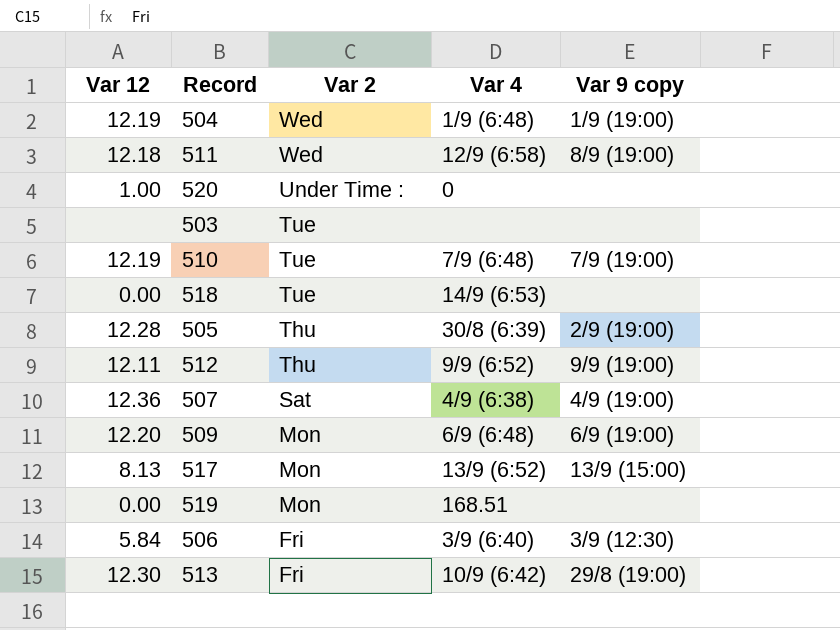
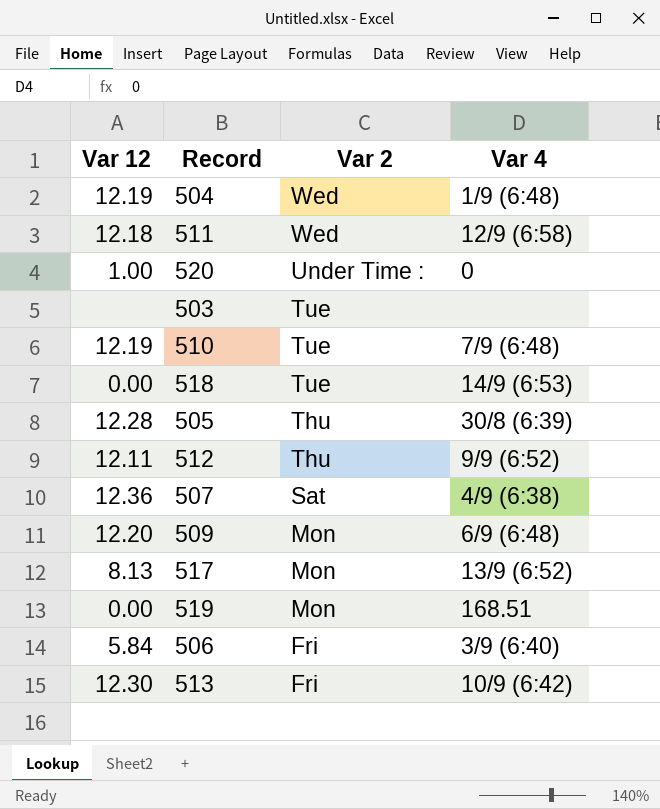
column Var 9 copy | position: 5 -> none

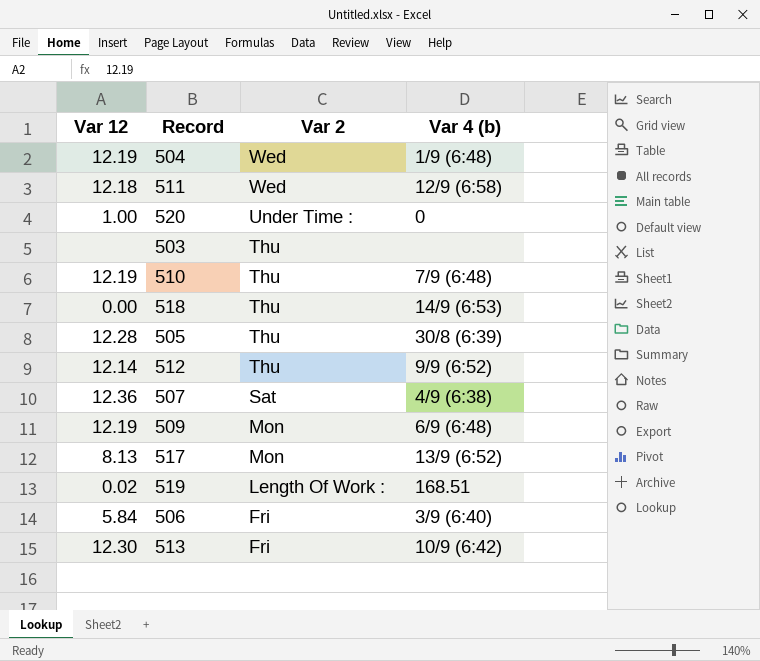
column name: Var 4 -> Var 4 (b)
503 | Var 2: Tue -> Thu
510 | Var 2: Tue -> Thu
518 | Var 2: Tue -> Thu
512 | Var 12: 12.11 -> 12.14
509 | Var 12: 12.20 -> 12.19
519 | Var 12: 0.00 -> 0.02
519 | Var 2: Mon -> Length Of Work :

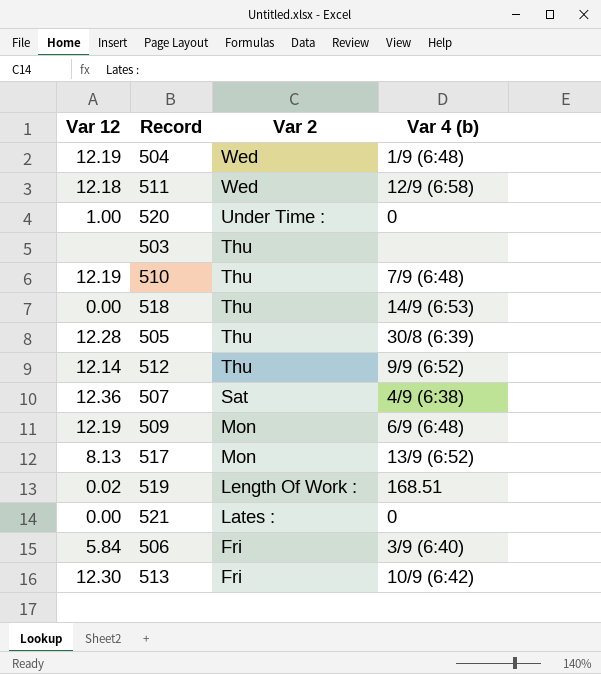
row 521: none -> 0.00 | Lates : | 0

